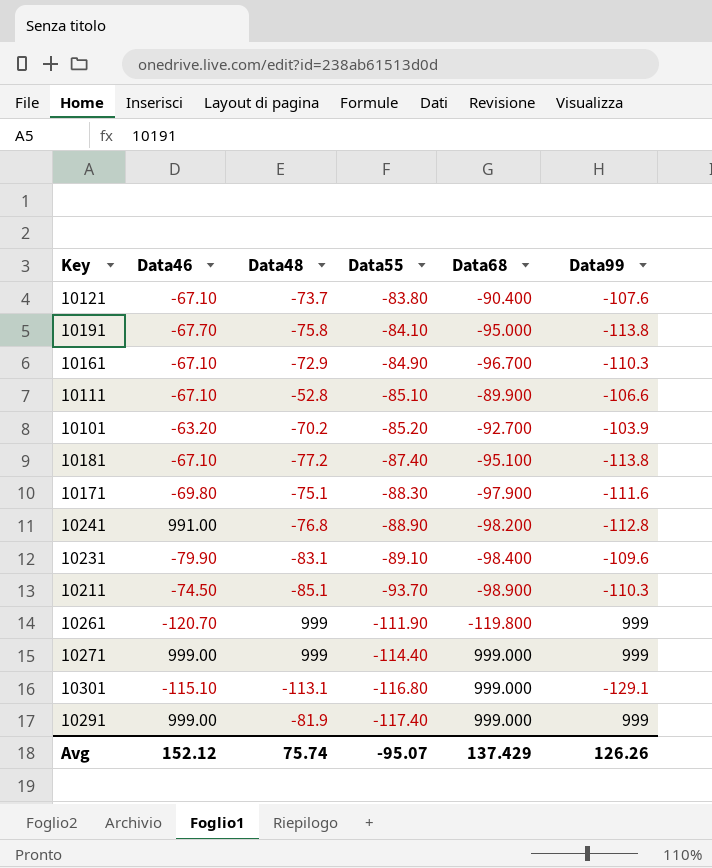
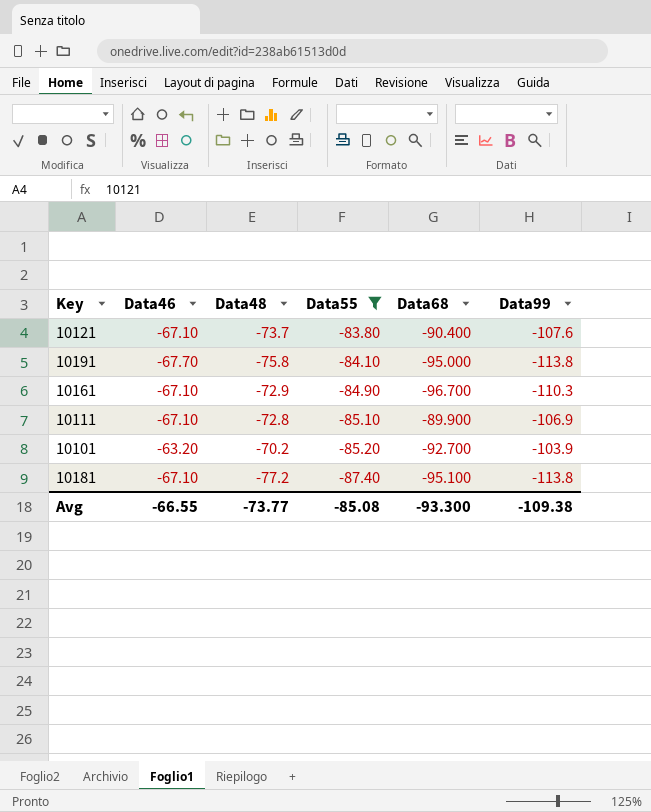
filter: none -> Data55 >= -87.40
10111 | Data48: -52.8 -> -72.8
10111 | Data99: -106.6 -> -106.9
Avg | Data46: 152.12 -> -66.55
Avg | Data48: 75.74 -> -73.77
Avg | Data55: -95.07 -> -85.08
Avg | Data68: 137.429 -> -93.300
Avg | Data99: 126.26 -> -109.38

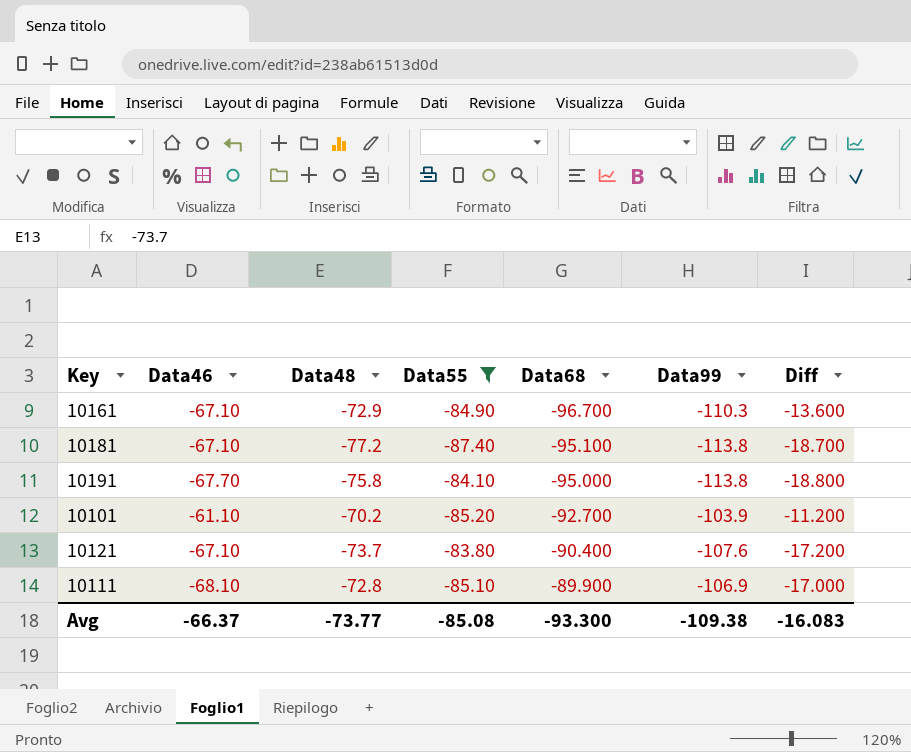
row order: Data55 descending -> Data68 ascending
column Diff | formula: none -> [Data99] - [Data68]
10101 | Data46: -63.20 -> -61.10
10111 | Data46: -67.10 -> -68.10
Avg | Data46: -66.55 -> -66.37

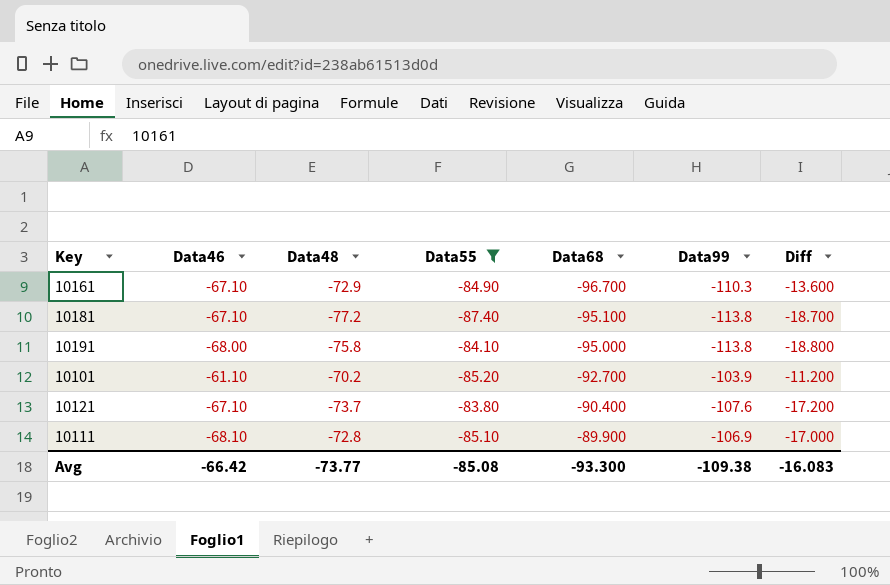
10191 | Data46: -67.70 -> -68.00
Avg | Data46: -66.37 -> -66.42

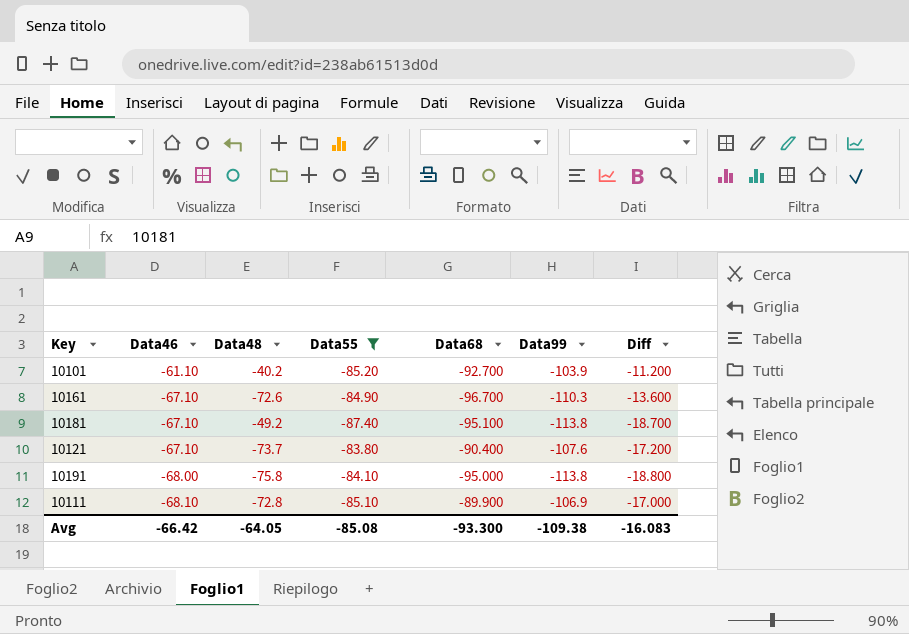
row order: Data68 ascending -> Data46 descending
10101 | Data48: -70.2 -> -40.2
10161 | Data48: -72.9 -> -72.6
10181 | Data48: -77.2 -> -49.2
Avg | Data48: -73.77 -> -64.05

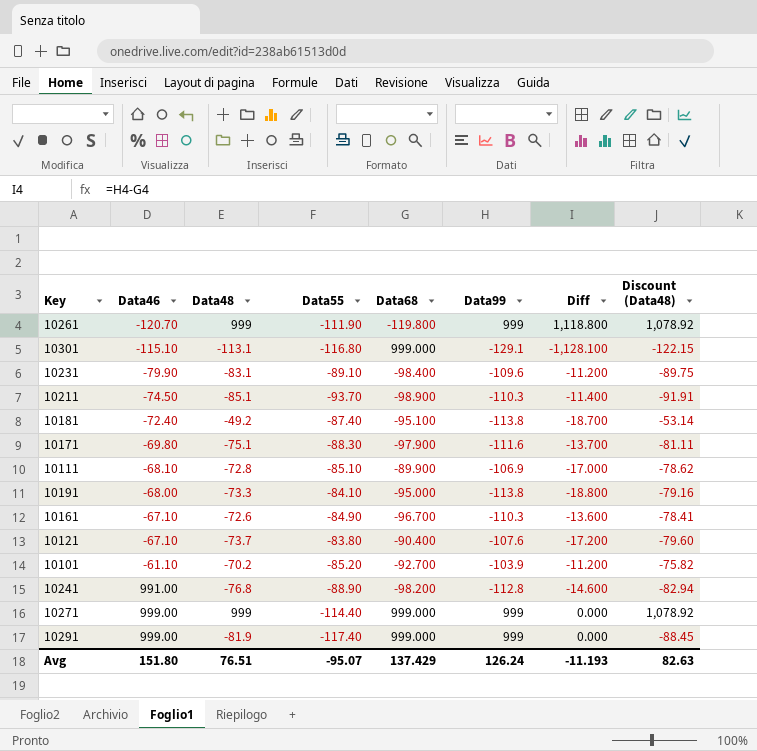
filter: Data55 >= -87.40 -> none
row order: Data46 descending -> Data46 ascending
column Discount (Data48) | formula: none -> [Data48] * 1.08
10181 | Data46: -67.10 -> -72.40
10191 | Data48: -75.8 -> -73.3
10101 | Data48: -40.2 -> -70.2
Avg | Data46: -66.42 -> 151.80
Avg | Data48: -64.05 -> 76.51
Avg | Data55: -85.08 -> -95.07
Avg | Data68: -93.300 -> 137.429
Avg | Data99: -109.38 -> 126.24
Avg | Diff: -16.083 -> -11.193

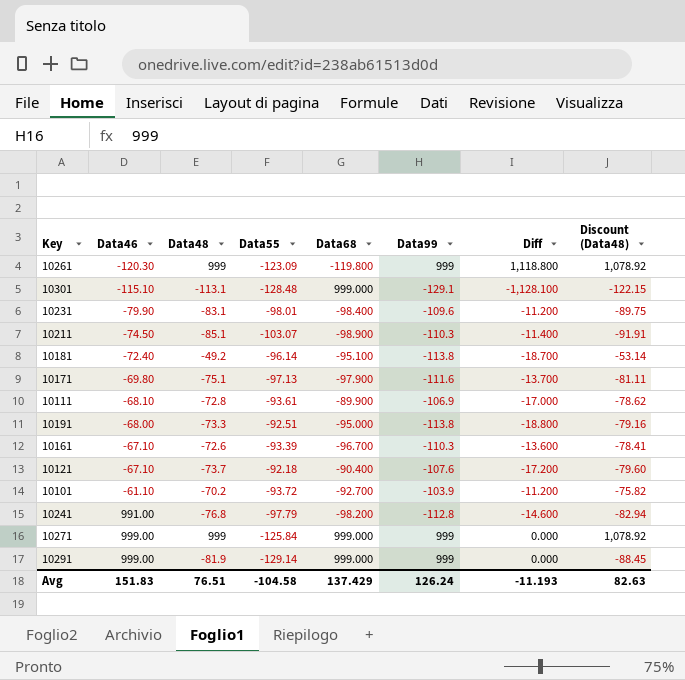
10261 | Data46: -120.70 -> -120.30
10261 | Data55: -111.90 -> -123.09
10301 | Data55: -116.80 -> -128.48
10231 | Data55: -89.10 -> -98.01
10211 | Data55: -93.70 -> -103.07
10181 | Data55: -87.40 -> -96.14
10171 | Data55: -88.30 -> -97.13
10111 | Data55: -85.10 -> -93.61
10191 | Data55: -84.10 -> -92.51
10161 | Data55: -84.90 -> -93.39
10121 | Data55: -83.80 -> -92.18
10101 | Data55: -85.20 -> -93.72
10241 | Data55: -88.90 -> -97.79
10271 | Data55: -114.40 -> -125.84
10291 | Data55: -117.40 -> -129.14
Avg | Data46: 151.80 -> 151.83
Avg | Data55: -95.07 -> -104.58

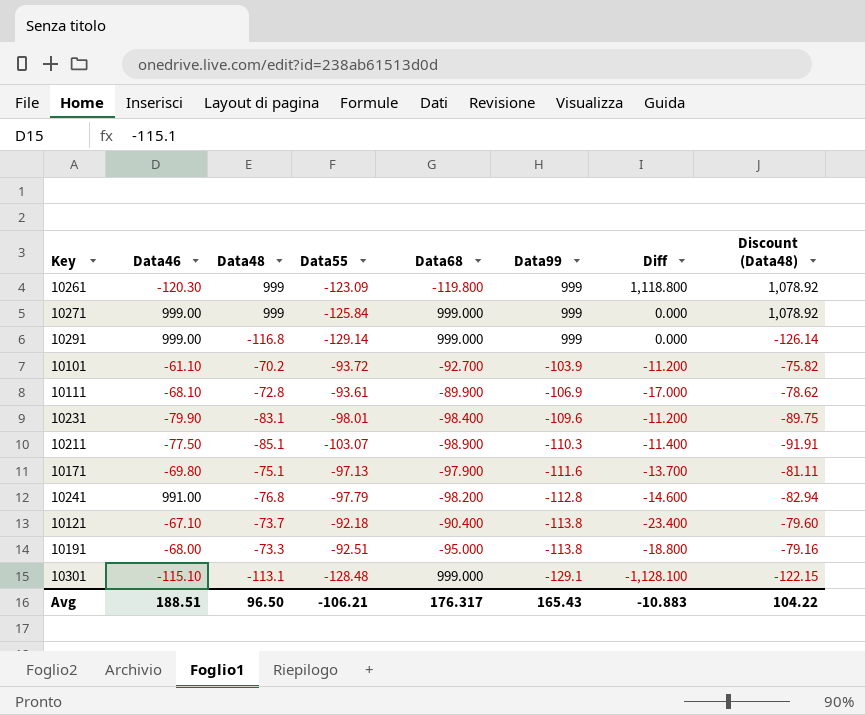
row order: Data46 ascending -> Data99 descending
row 10181: -72.40 | -49.2 | -96.14 | -95.100 | -113.8 | -18.700 | -53.14 -> none
row 10161: -67.10 | -72.6 | -93.39 | -96.700 | -110.3 | -13.600 | -78.41 -> none
10291 | Data48: -81.9 -> -116.8
10291 | Discount (Data48): -88.45 -> -126.14
10211 | Data46: -74.50 -> -77.50
10121 | Data99: -107.6 -> -113.8
10121 | Diff: -17.200 -> -23.400
Avg | Data46: 151.83 -> 188.51
Avg | Data48: 76.51 -> 96.50
Avg | Data55: -104.58 -> -106.21
Avg | Data68: 137.429 -> 176.317
Avg | Data99: 126.24 -> 165.43
Avg | Diff: -11.193 -> -10.883
Avg | Discount (Data48): 82.63 -> 104.22

